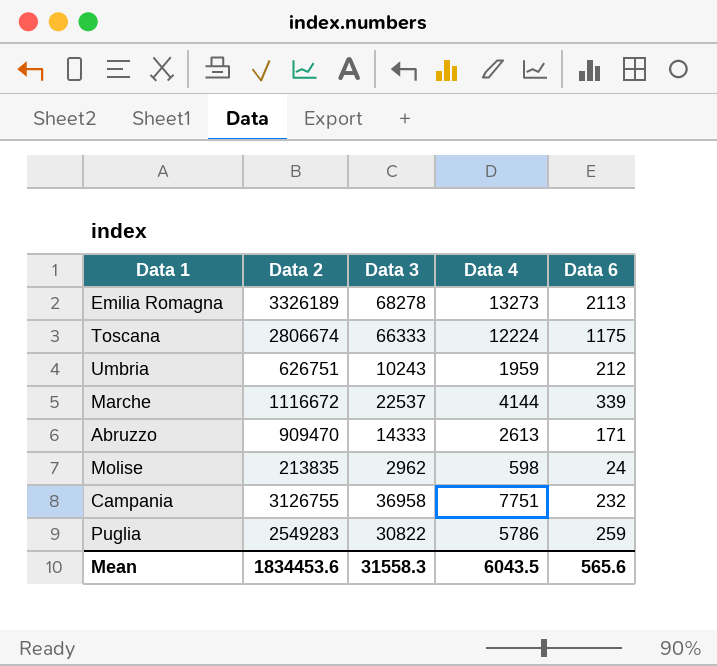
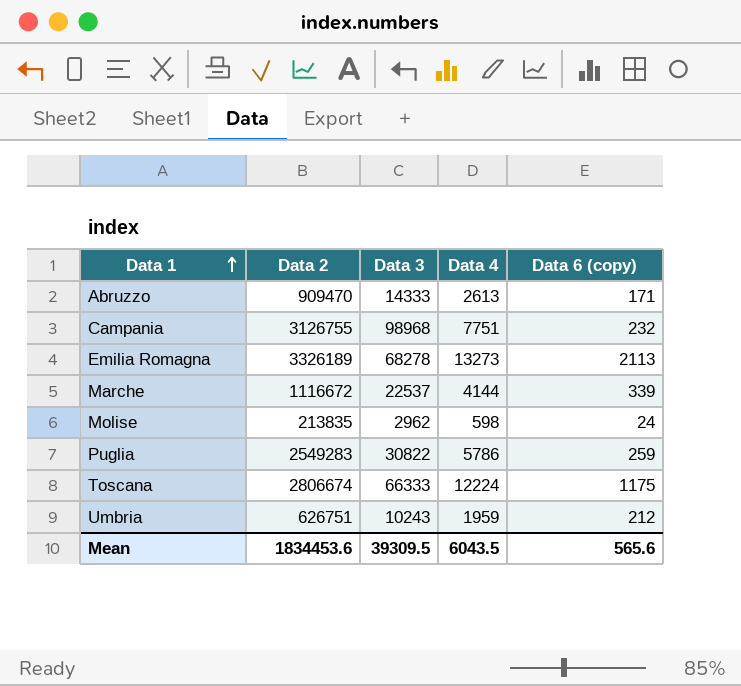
row order: none -> Data 1 ascending
column name: Data 6 -> Data 6 (copy)
Campania | Data 3: 36958 -> 98968
Mean | Data 3: 31558.3 -> 39309.5

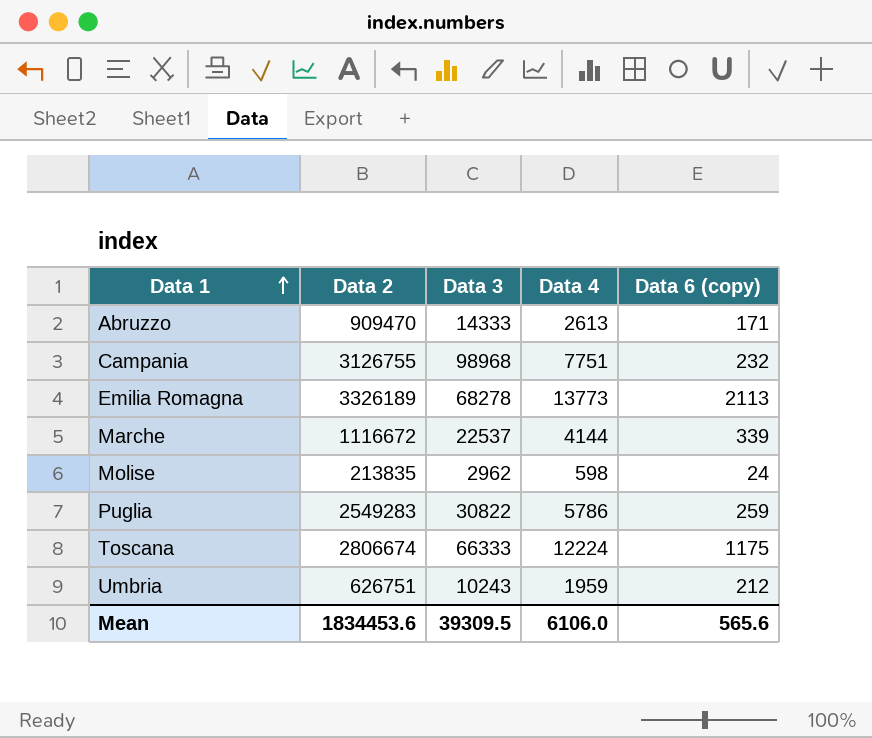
Emilia Romagna | Data 4: 13273 -> 13773
Mean | Data 4: 6043.5 -> 6106.0

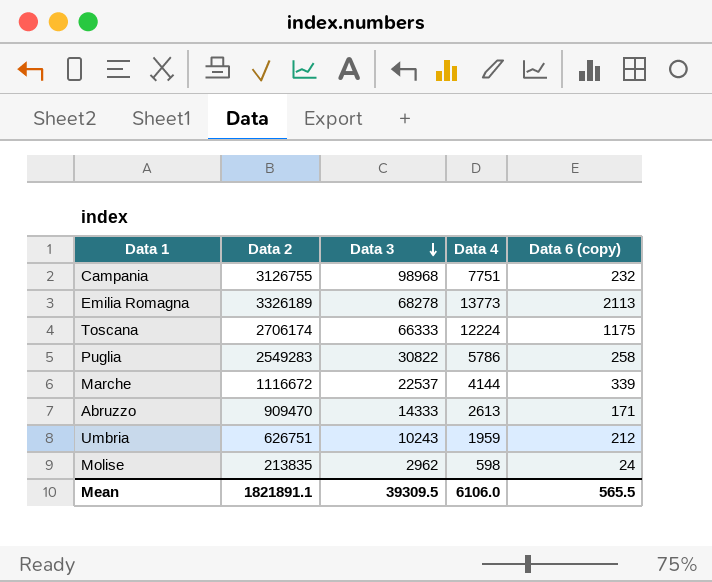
row order: Data 1 ascending -> Data 3 descending
Toscana | Data 2: 2806674 -> 2706174
Puglia | Data 6 (copy): 259 -> 258
Mean | Data 2: 1834453.6 -> 1821891.1
Mean | Data 6 (copy): 565.6 -> 565.5

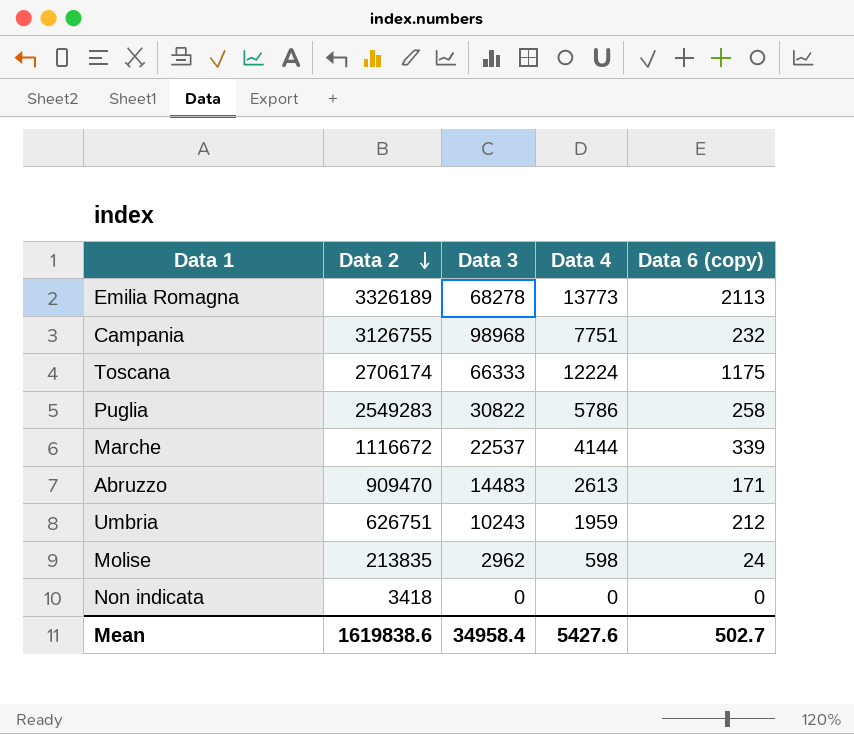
row order: Data 3 descending -> Data 2 descending
Abruzzo | Data 3: 14333 -> 14483
row Non indicata: none -> 3418 | 0 | 0 | 0
Mean | Data 2: 1821891.1 -> 1619838.6
Mean | Data 3: 39309.5 -> 34958.4
Mean | Data 4: 6106.0 -> 5427.6
Mean | Data 6 (copy): 565.5 -> 502.7

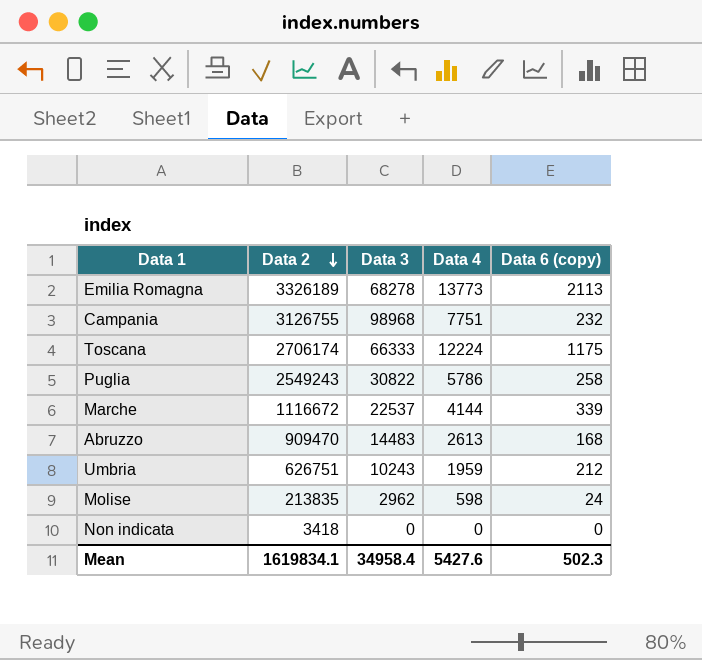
Puglia | Data 2: 2549283 -> 2549243
Abruzzo | Data 6 (copy): 171 -> 168
Mean | Data 2: 1619838.6 -> 1619834.1
Mean | Data 6 (copy): 502.7 -> 502.3

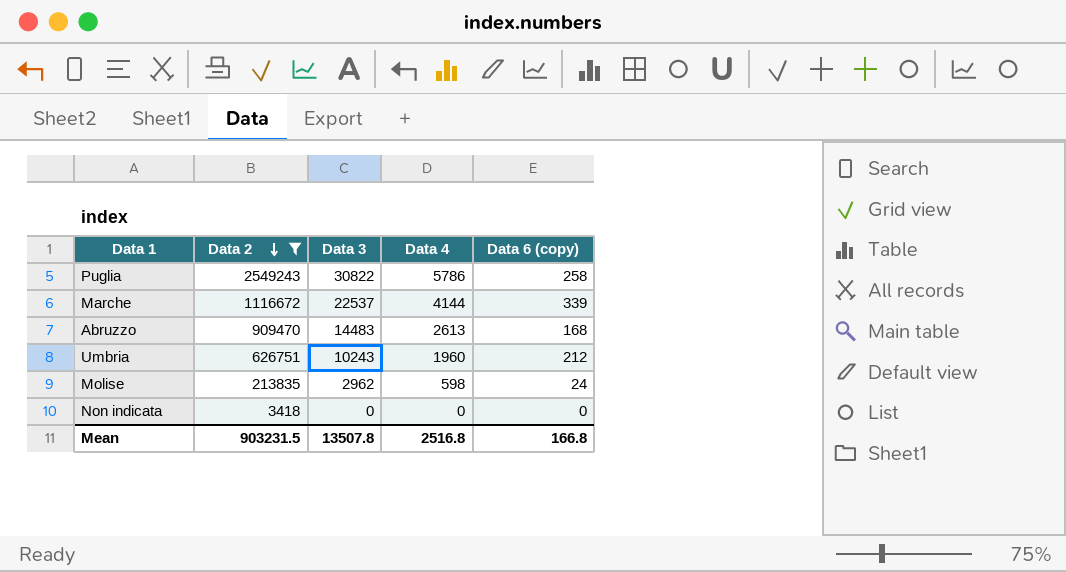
filter: none -> Data 2 <= 2549243
Umbria | Data 4: 1959 -> 1960
Mean | Data 2: 1619834.1 -> 903231.5
Mean | Data 3: 34958.4 -> 13507.8
Mean | Data 4: 5427.6 -> 2516.8
Mean | Data 6 (copy): 502.3 -> 166.8

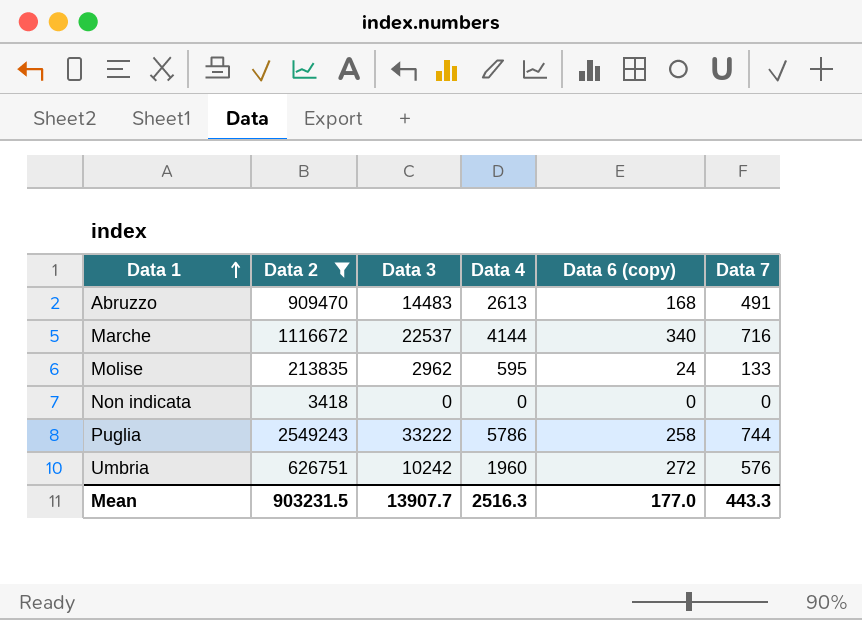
row order: Data 2 descending -> Data 1 ascending
column Data 7 | position: none -> 6
Marche | Data 6 (copy): 339 -> 340
Molise | Data 4: 598 -> 595
Puglia | Data 3: 30822 -> 33222
Umbria | Data 3: 10243 -> 10242
Umbria | Data 6 (copy): 212 -> 272
Mean | Data 3: 13507.8 -> 13907.7
Mean | Data 4: 2516.8 -> 2516.3
Mean | Data 6 (copy): 166.8 -> 177.0

